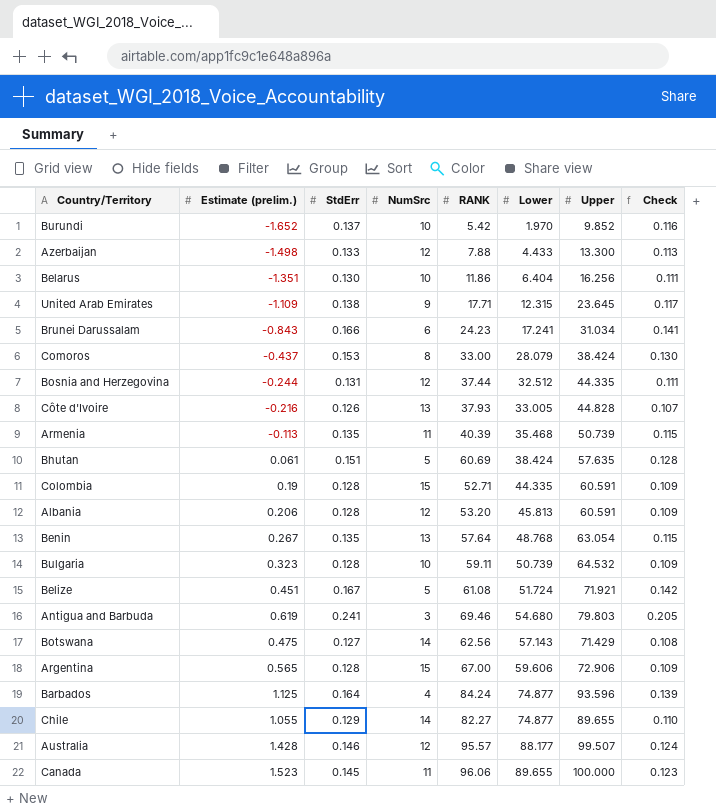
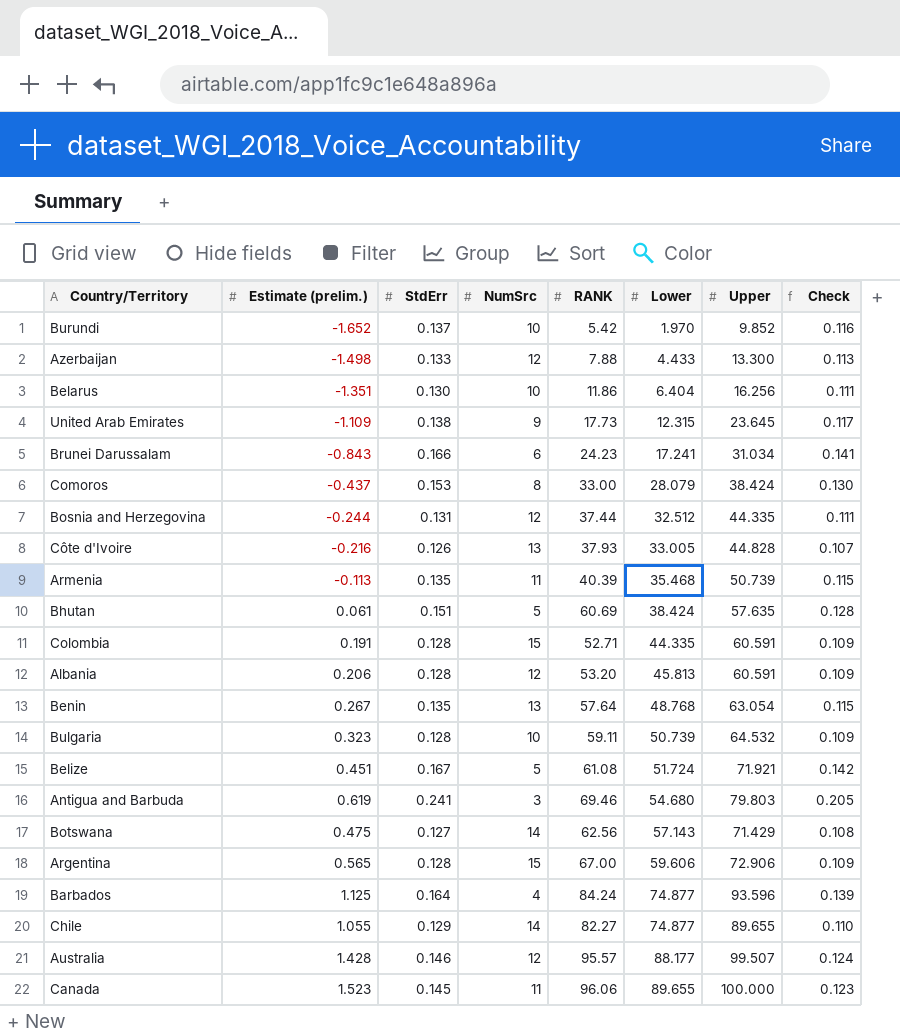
United Arab Emirates | RANK: 17.71 -> 17.73
Colombia | Estimate (prelim.): 0.19 -> 0.191

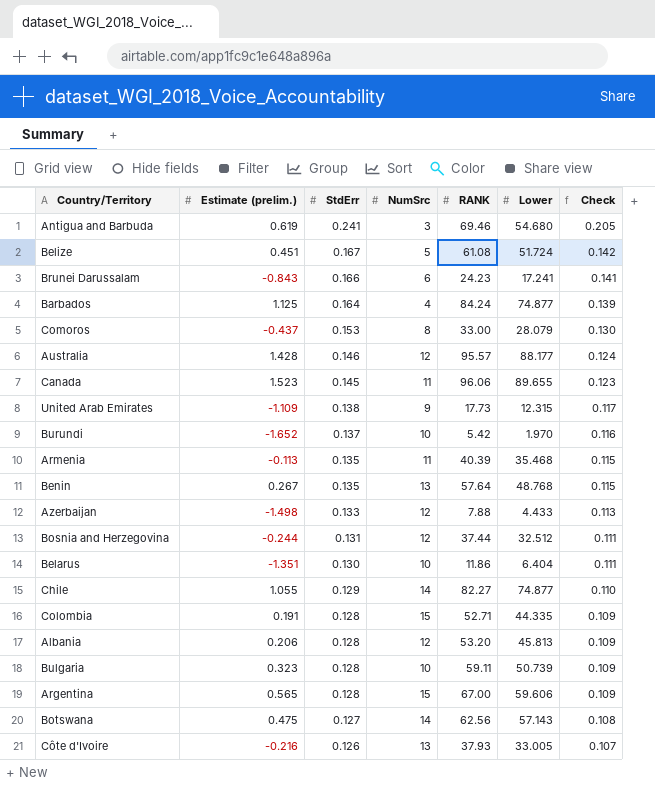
row order: Lower ascending -> StdErr descending
column Upper | position: 7 -> none
row Bhutan: 0.061 | 0.151 | 5 | 60.69 | 38.424 | 57.635 | 0.128 -> none

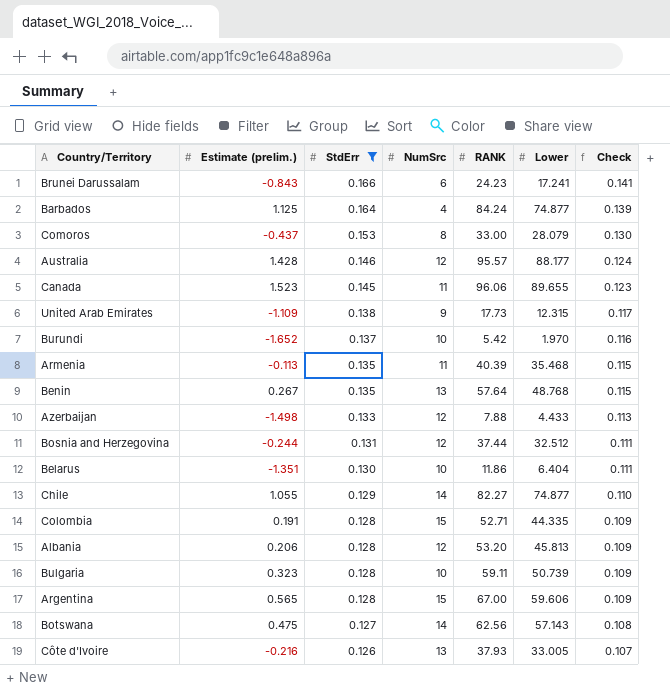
filter: none -> StdErr <= 0.166

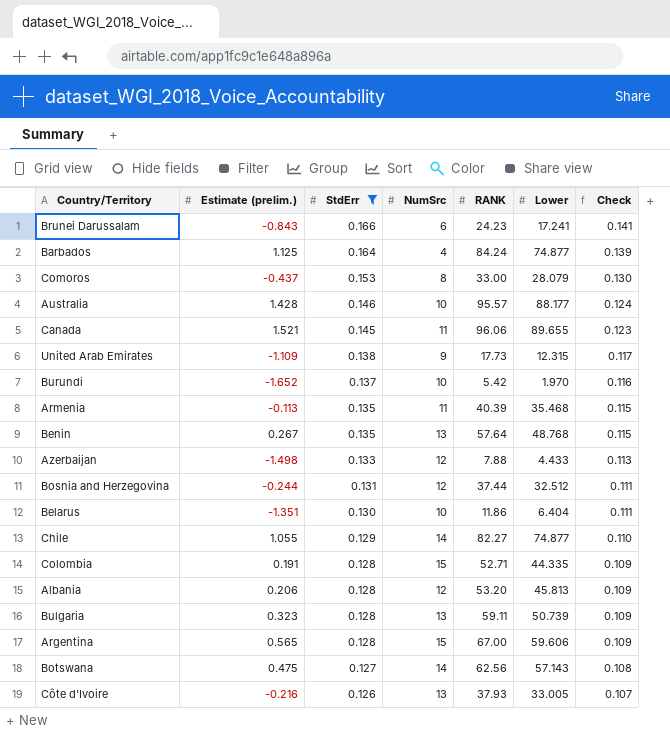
Australia | NumSrc: 12 -> 10
Canada | Estimate (prelim.): 1.523 -> 1.521
Bulgaria | NumSrc: 10 -> 13

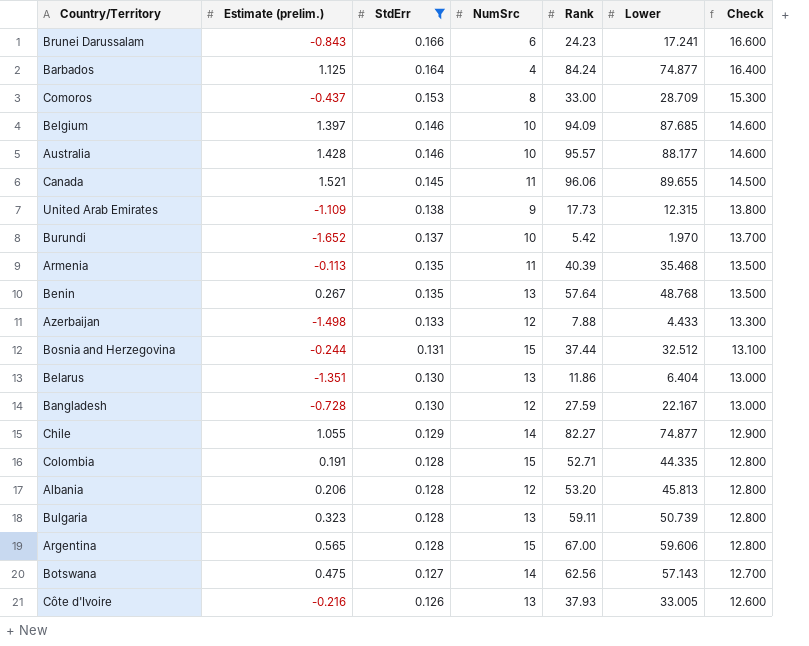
column name: RANK -> Rank
column Check | formula: [StdErr] * 0.85 -> [StdErr] * 100
Comoros | Lower: 28.079 -> 28.709
row Belgium: none -> 1.397 | 0.146 | 10 | 94.09 | 87.685 | 14.600
Bosnia and Herzegovina | NumSrc: 12 -> 15
Belarus | NumSrc: 10 -> 13
row Bangladesh: none -> -0.728 | 0.130 | 12 | 27.59 | 22.167 | 13.000

